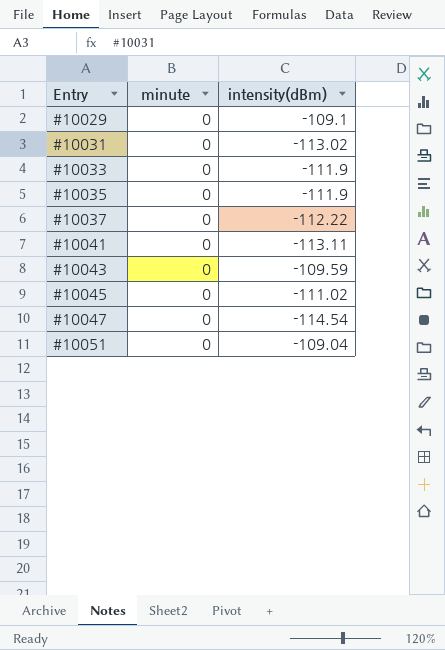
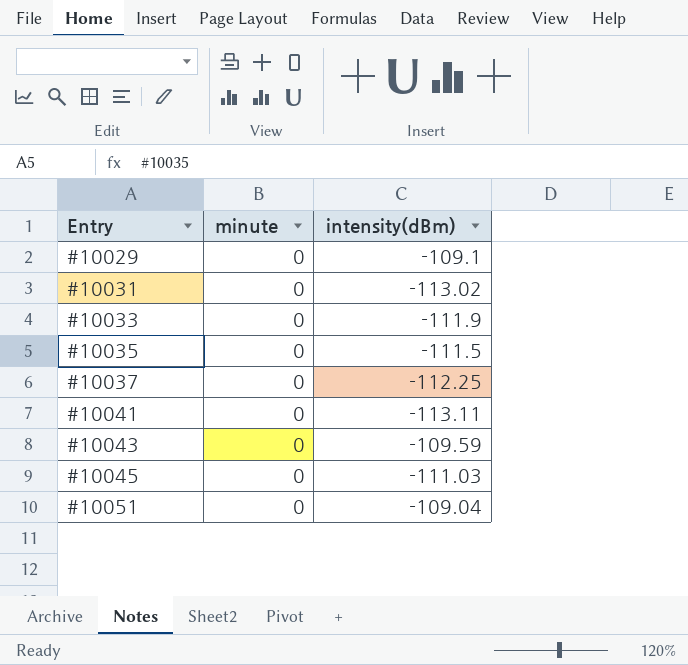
row #10047: 0 | -114.54 -> none
#10035 | intensity(dBm): -111.9 -> -111.5
#10037 | intensity(dBm): -112.22 -> -112.25
#10045 | intensity(dBm): -111.02 -> -111.03

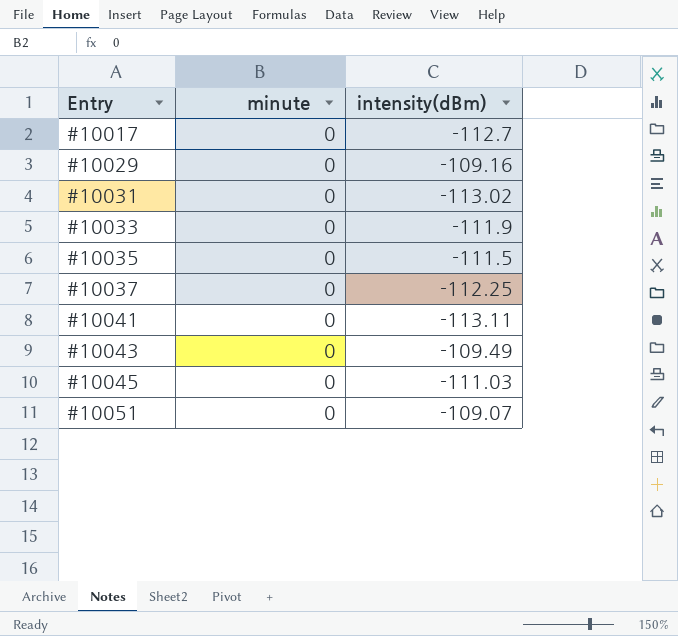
row #10017: none -> 0 | -112.7
#10029 | intensity(dBm): -109.1 -> -109.16
#10043 | intensity(dBm): -109.59 -> -109.49
#10051 | intensity(dBm): -109.04 -> -109.07

